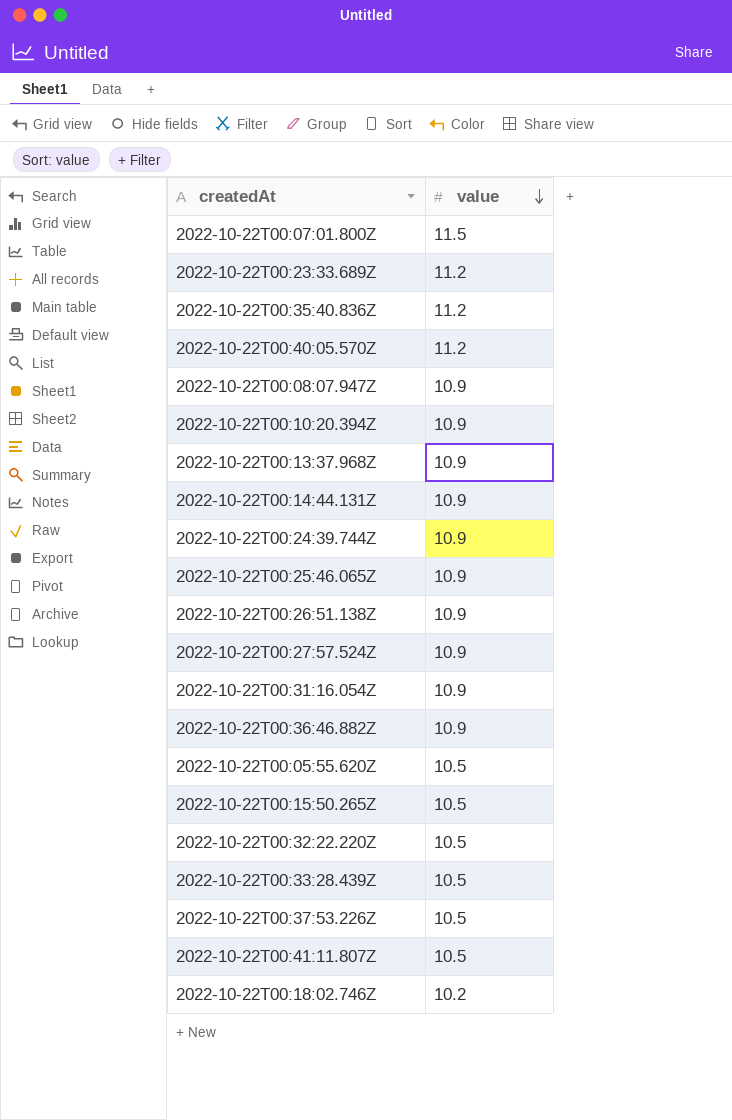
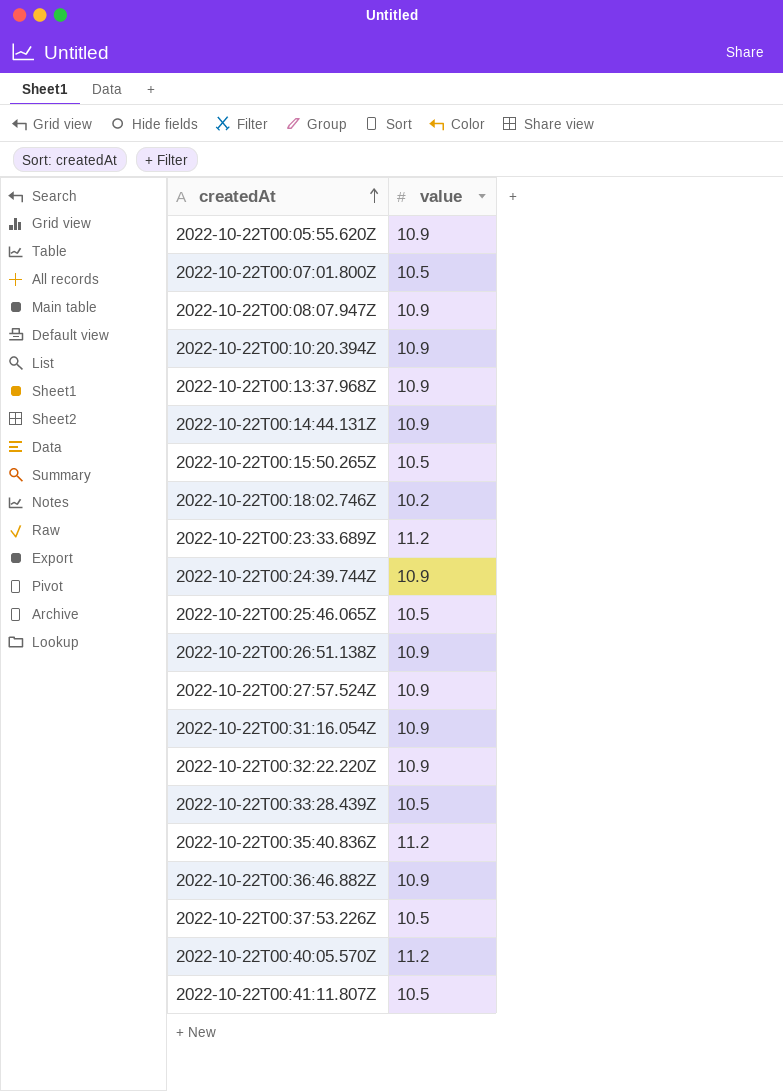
row order: value descending -> createdAt ascending
2022-10-22T00:05:55.620Z | value: 10.5 -> 10.9
2022-10-22T00:07:01.800Z | value: 11.5 -> 10.5
2022-10-22T00:25:46.065Z | value: 10.9 -> 10.5
2022-10-22T00:32:22.220Z | value: 10.5 -> 10.9

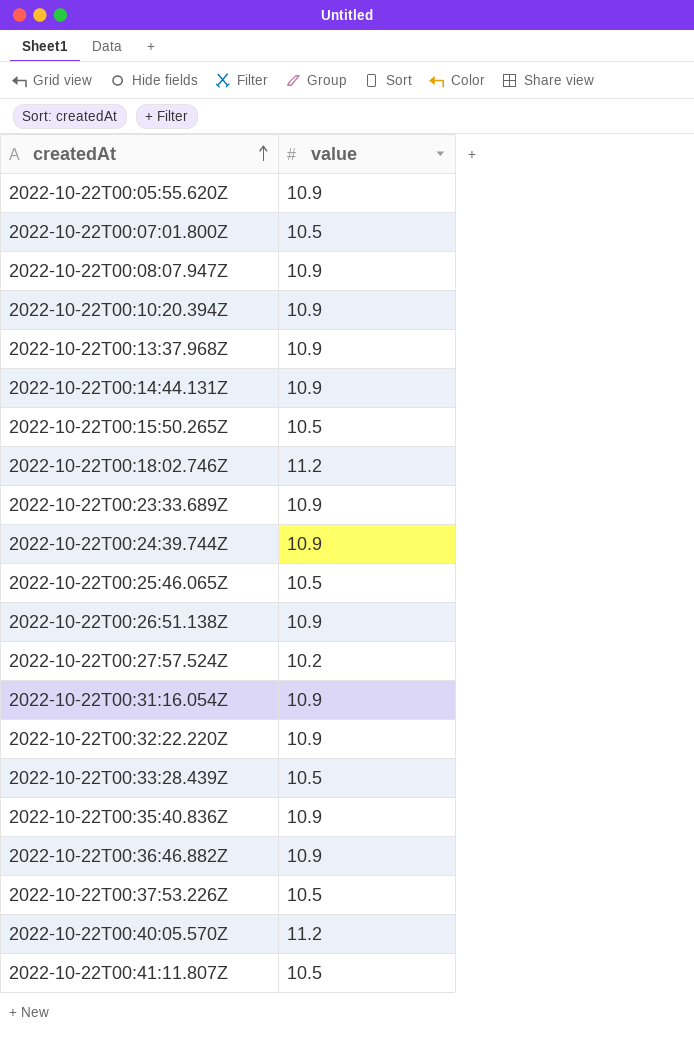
2022-10-22T00:18:02.746Z | value: 10.2 -> 11.2
2022-10-22T00:23:33.689Z | value: 11.2 -> 10.9
2022-10-22T00:27:57.524Z | value: 10.9 -> 10.2
2022-10-22T00:35:40.836Z | value: 11.2 -> 10.9

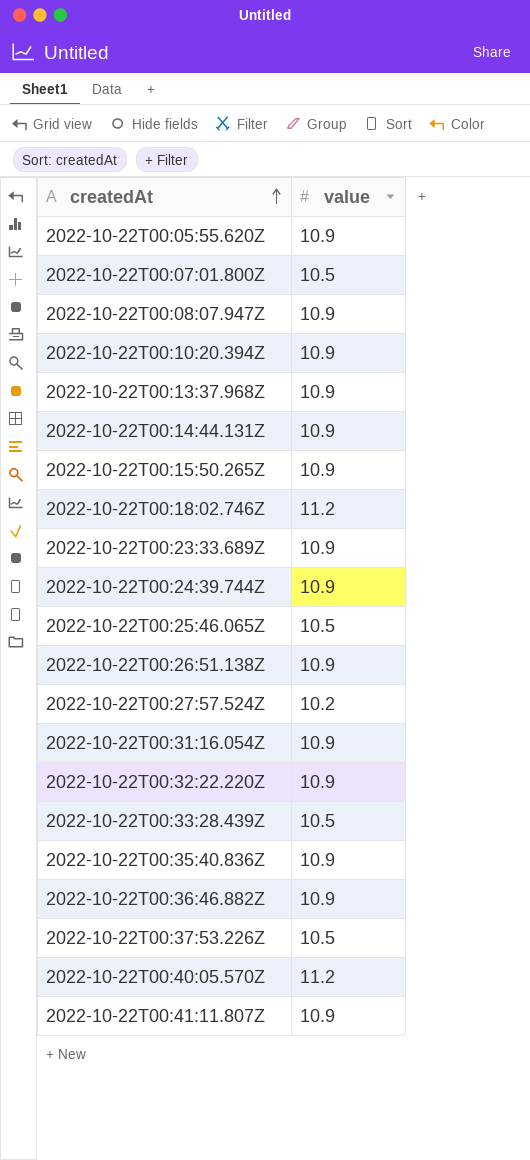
2022-10-22T00:15:50.265Z | value: 10.5 -> 10.9
2022-10-22T00:41:11.807Z | value: 10.5 -> 10.9

